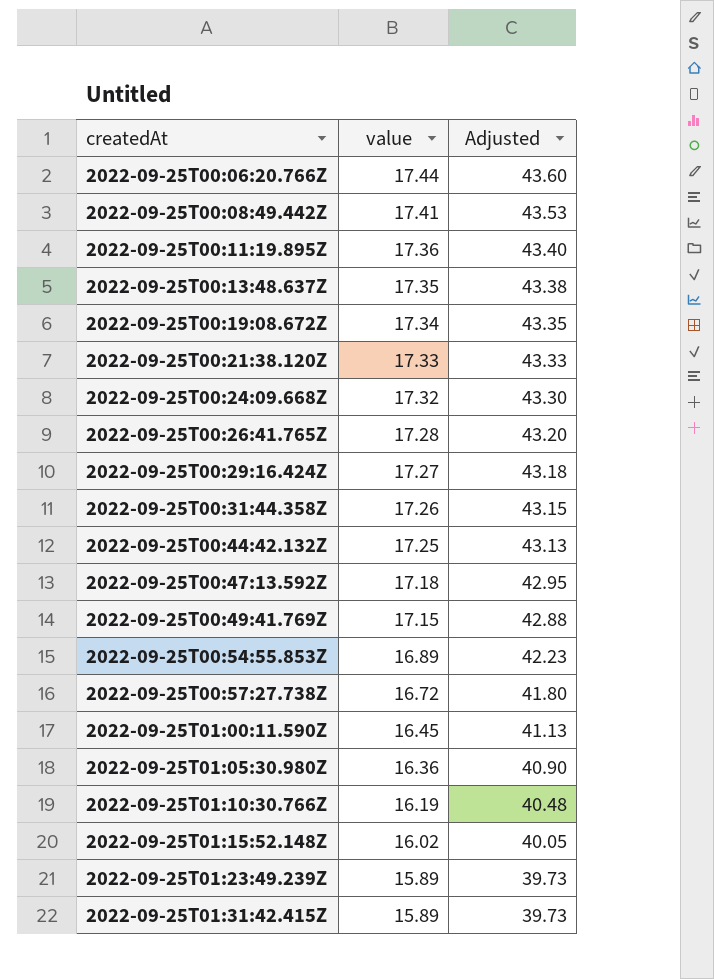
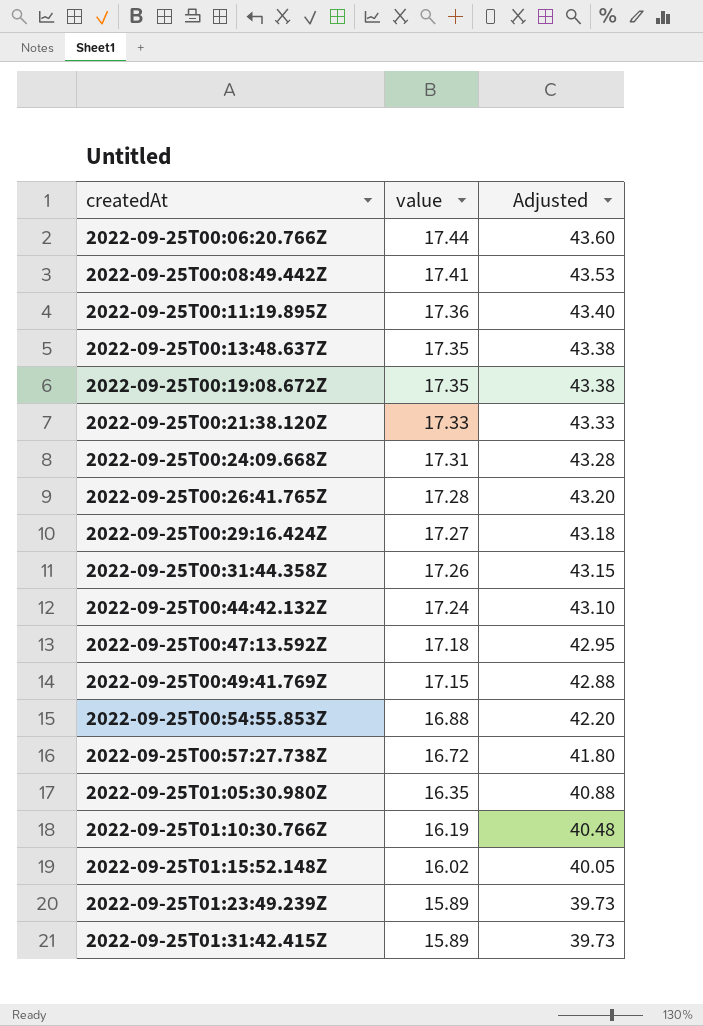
row 2022-09-25T01:00:11.590Z: 16.45 | 41.13 -> none
2022-09-25T00:19:08.672Z | value: 17.34 -> 17.35
2022-09-25T00:19:08.672Z | Adjusted: 43.35 -> 43.38
2022-09-25T00:24:09.668Z | value: 17.32 -> 17.31
2022-09-25T00:24:09.668Z | Adjusted: 43.30 -> 43.28
2022-09-25T00:44:42.132Z | value: 17.25 -> 17.24
2022-09-25T00:44:42.132Z | Adjusted: 43.13 -> 43.10
2022-09-25T00:54:55.853Z | value: 16.89 -> 16.88
2022-09-25T00:54:55.853Z | Adjusted: 42.23 -> 42.20
2022-09-25T01:05:30.980Z | value: 16.36 -> 16.35
2022-09-25T01:05:30.980Z | Adjusted: 40.90 -> 40.88

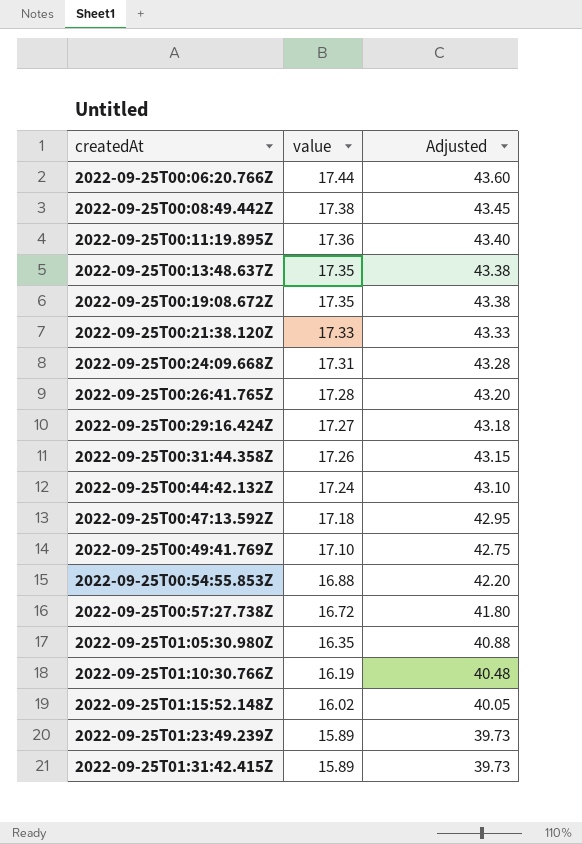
2022-09-25T00:08:49.442Z | value: 17.41 -> 17.38
2022-09-25T00:08:49.442Z | Adjusted: 43.53 -> 43.45
2022-09-25T00:49:41.769Z | value: 17.15 -> 17.10
2022-09-25T00:49:41.769Z | Adjusted: 42.88 -> 42.75

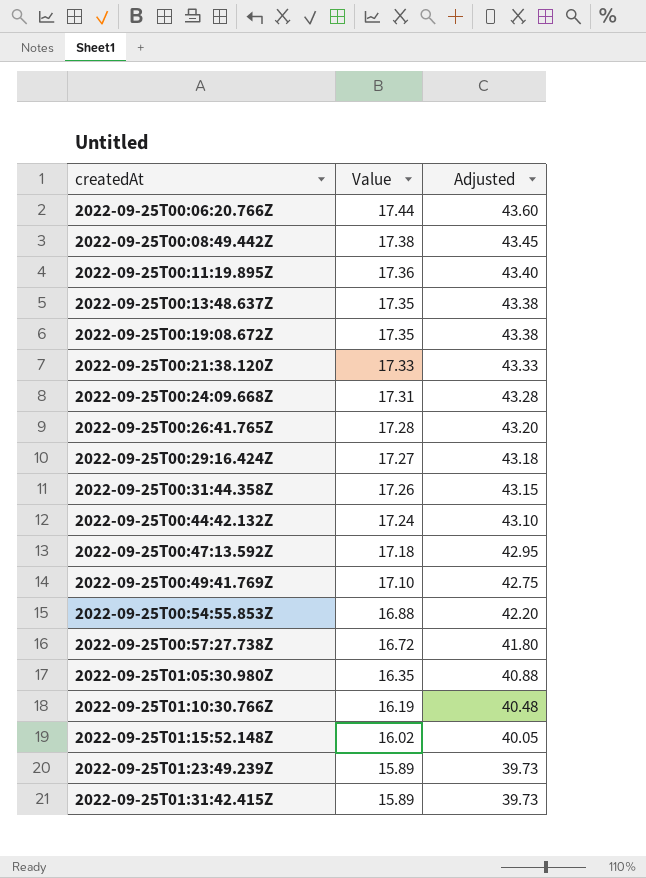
column name: value -> Value

